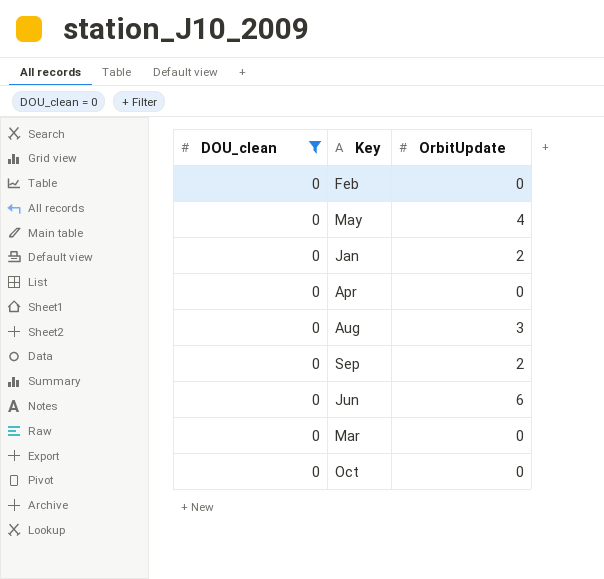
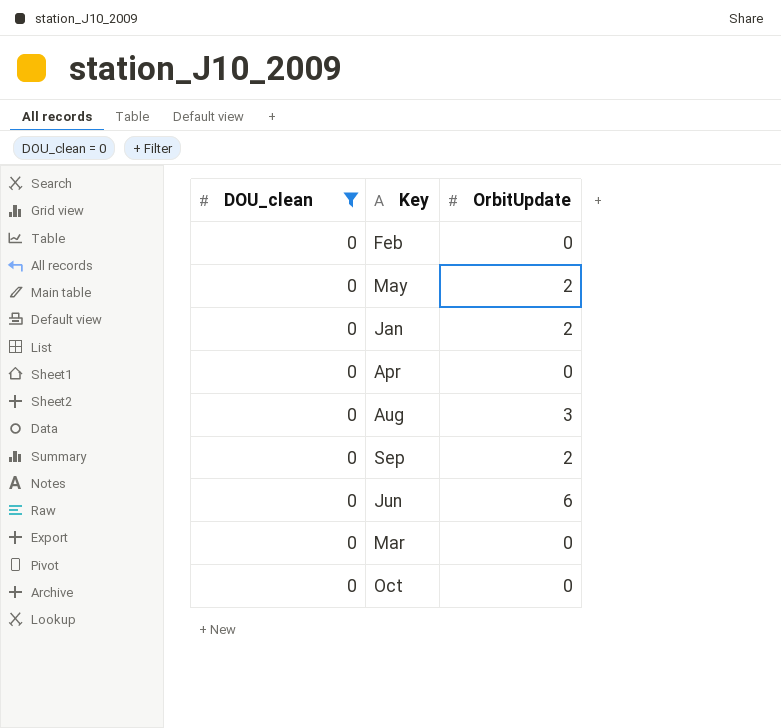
May | OrbitUpdate: 4 -> 2

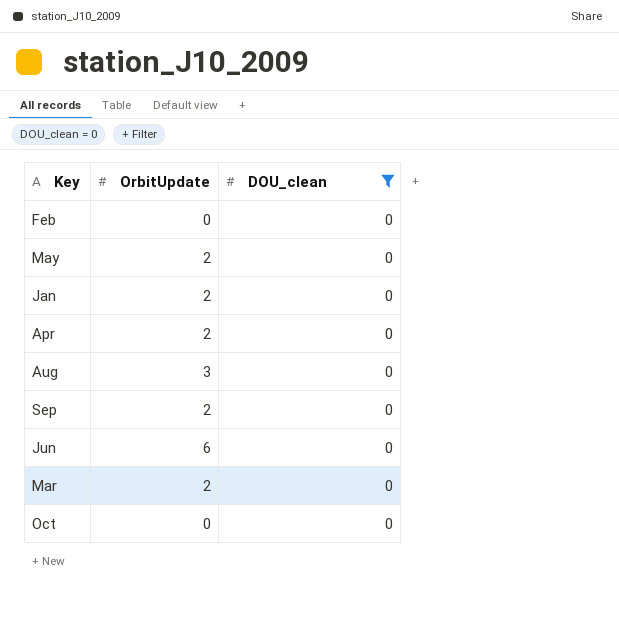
column DOU_clean | position: 1 -> 3
Apr | OrbitUpdate: 0 -> 2
Mar | OrbitUpdate: 0 -> 2

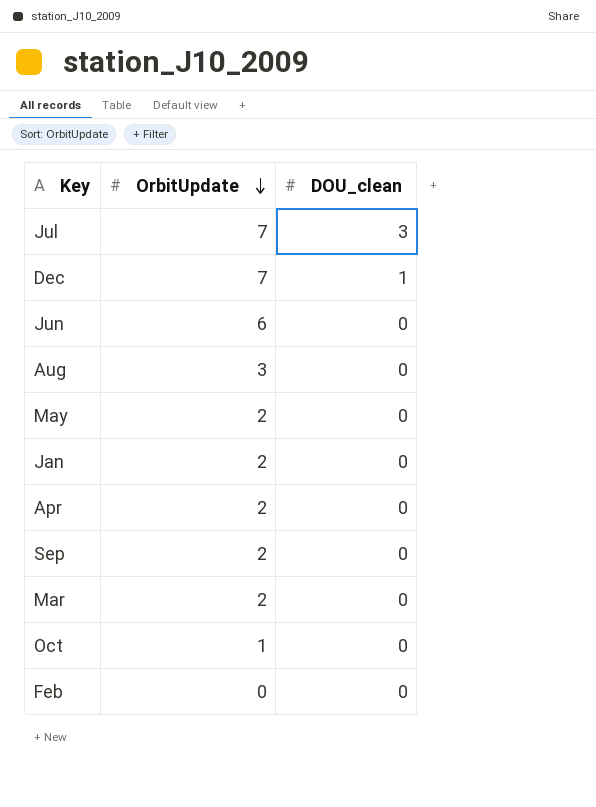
filter: DOU_clean = 0 -> none
row order: none -> OrbitUpdate descending
Oct | OrbitUpdate: 0 -> 1

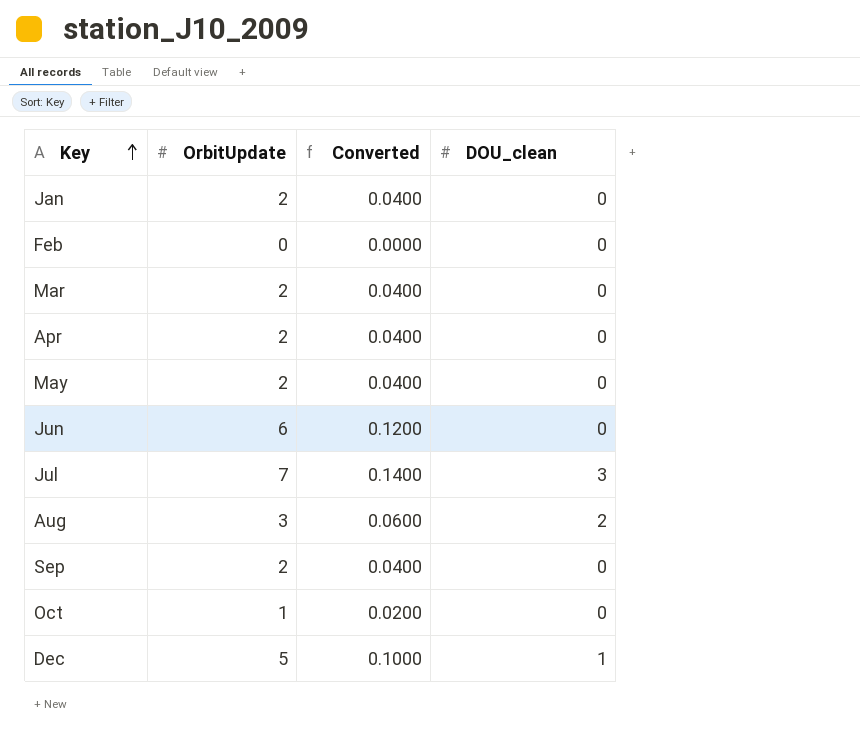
row order: OrbitUpdate descending -> Key ascending
column Converted | formula: none -> [OrbitUpdate] * 0.02
Aug | DOU_clean: 0 -> 2
Dec | OrbitUpdate: 7 -> 5

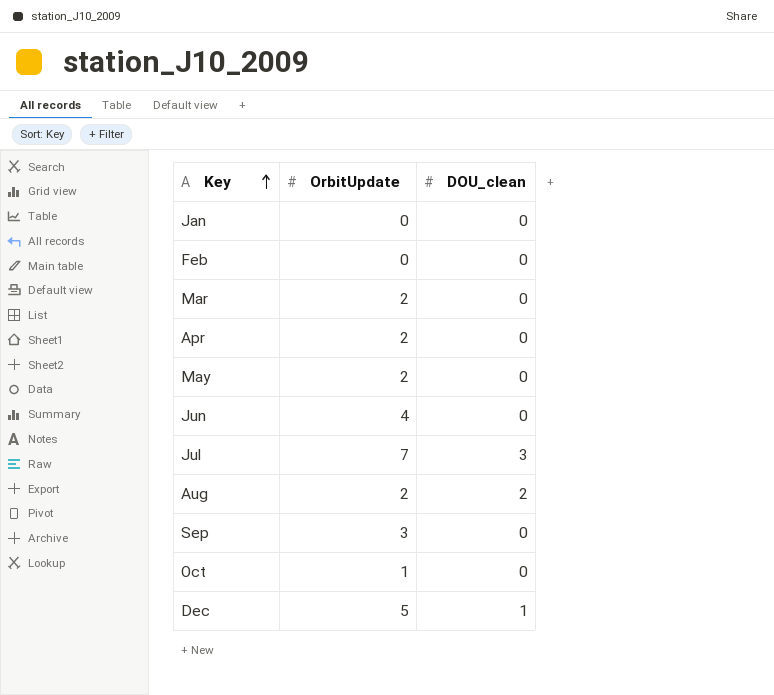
column Converted | formula: [OrbitUpdate] * 0.02 -> none
Jan | OrbitUpdate: 2 -> 0
Jun | OrbitUpdate: 6 -> 4
Aug | OrbitUpdate: 3 -> 2
Sep | OrbitUpdate: 2 -> 3

